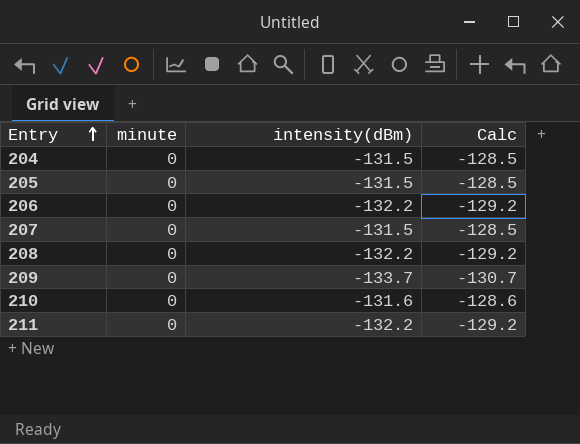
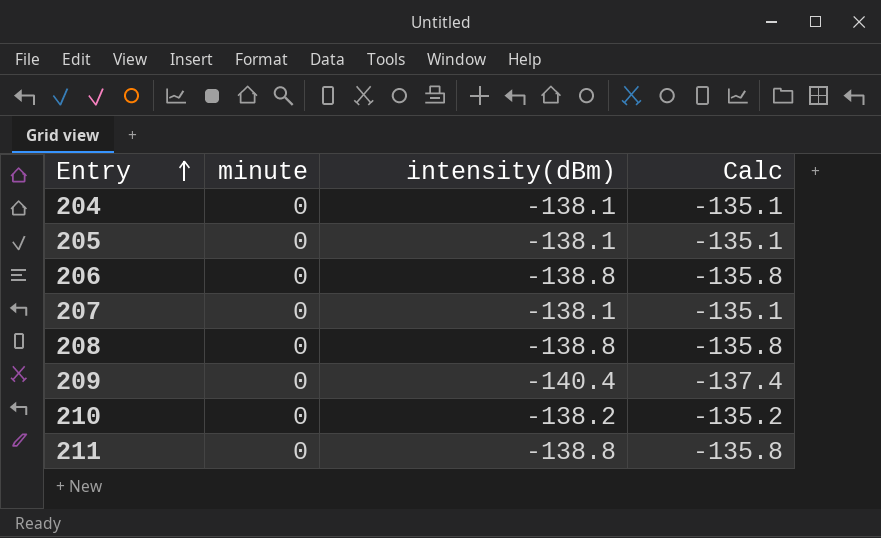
204 | intensity(dBm): -131.5 -> -138.1
204 | Calc: -128.5 -> -135.1
205 | intensity(dBm): -131.5 -> -138.1
205 | Calc: -128.5 -> -135.1
206 | intensity(dBm): -132.2 -> -138.8
206 | Calc: -129.2 -> -135.8
207 | intensity(dBm): -131.5 -> -138.1
207 | Calc: -128.5 -> -135.1
208 | intensity(dBm): -132.2 -> -138.8
208 | Calc: -129.2 -> -135.8
209 | intensity(dBm): -133.7 -> -140.4
209 | Calc: -130.7 -> -137.4
210 | intensity(dBm): -131.6 -> -138.2
210 | Calc: -128.6 -> -135.2
211 | intensity(dBm): -132.2 -> -138.8
211 | Calc: -129.2 -> -135.8

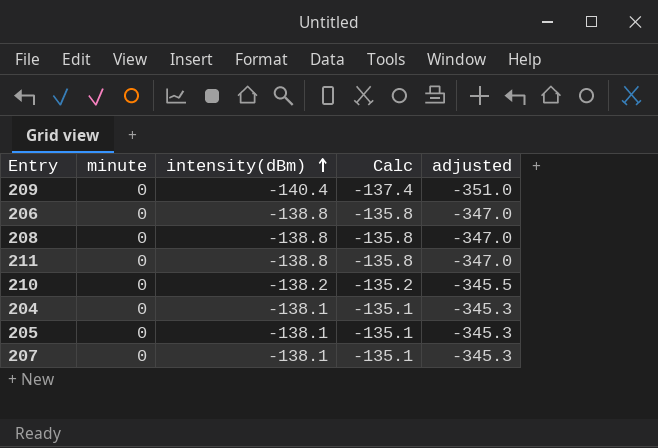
row order: Entry ascending -> intensity(dBm) ascending
column adjusted | formula: none -> [intensity(dBm)] * 2.5

